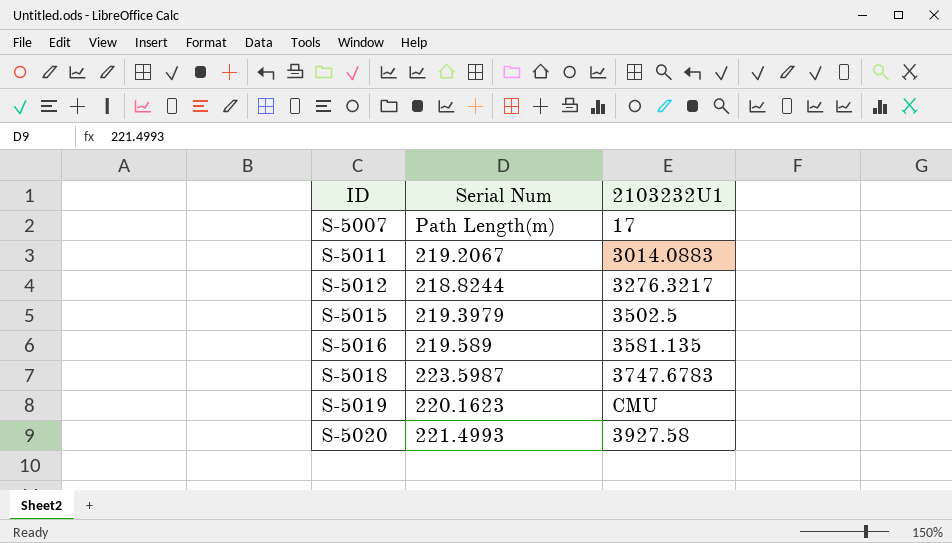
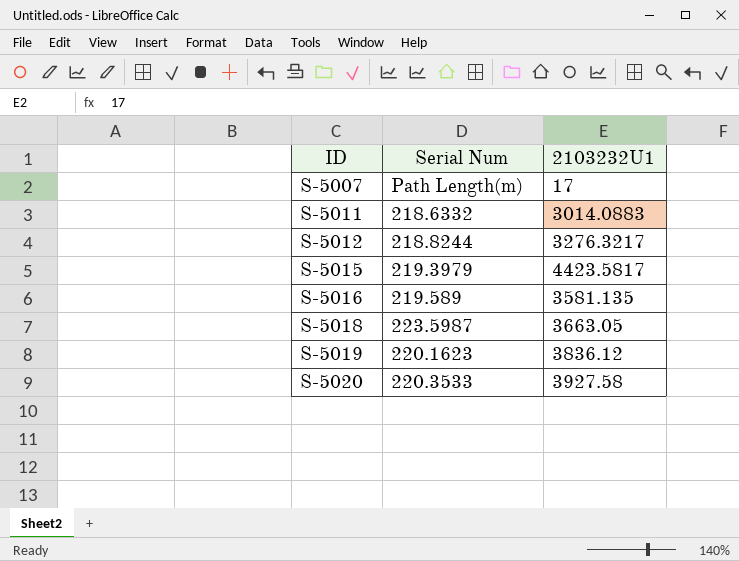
S-5011 | Serial Num: 219.2067 -> 218.6332
S-5015 | 2103232U1: 3502.5 -> 4423.5817
S-5018 | 2103232U1: 3747.6783 -> 3663.05
S-5019 | 2103232U1: CMU -> 3836.12
S-5020 | Serial Num: 221.4993 -> 220.3533

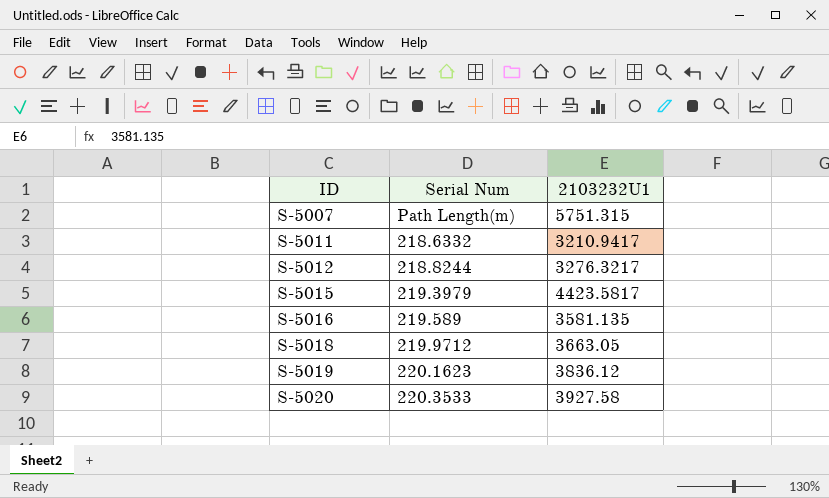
S-5007 | 2103232U1: 17 -> 5751.315
S-5011 | 2103232U1: 3014.0883 -> 3210.9417
S-5018 | Serial Num: 223.5987 -> 219.9712

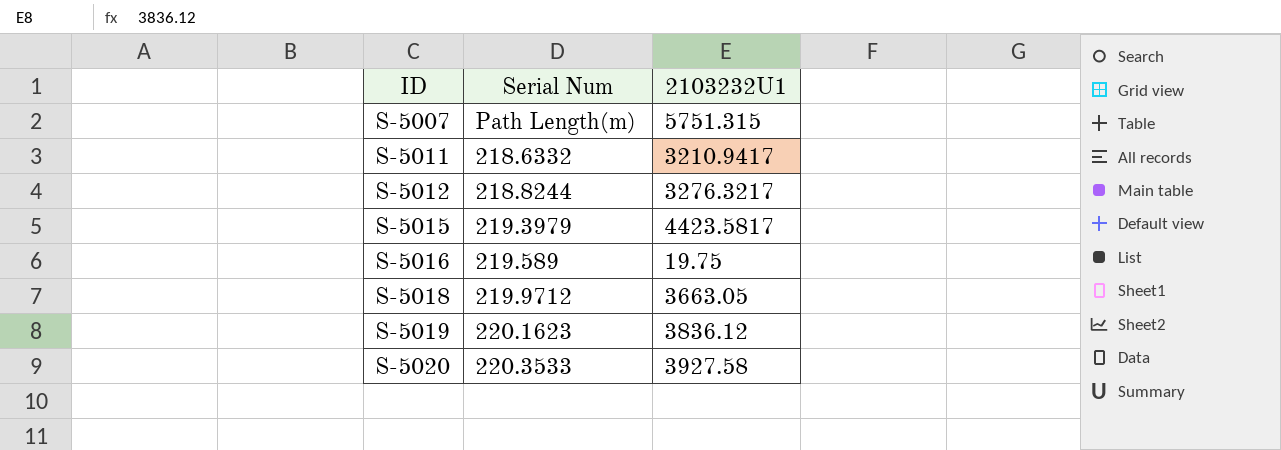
S-5016 | 2103232U1: 3581.135 -> 19.75

